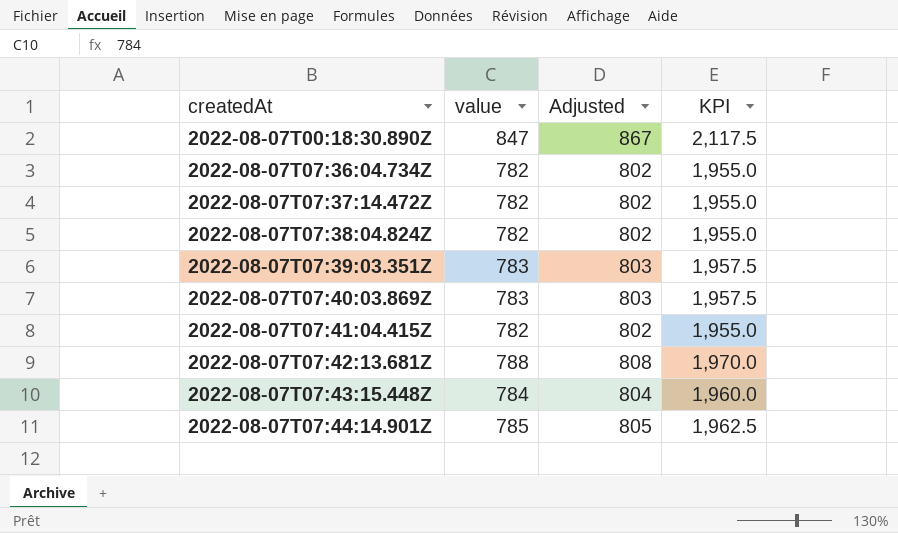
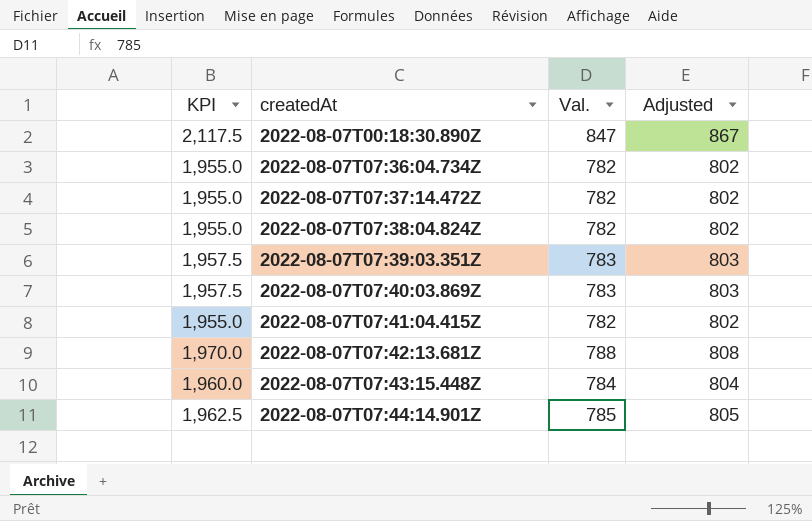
column KPI | position: 4 -> 1
column name: value -> Val.

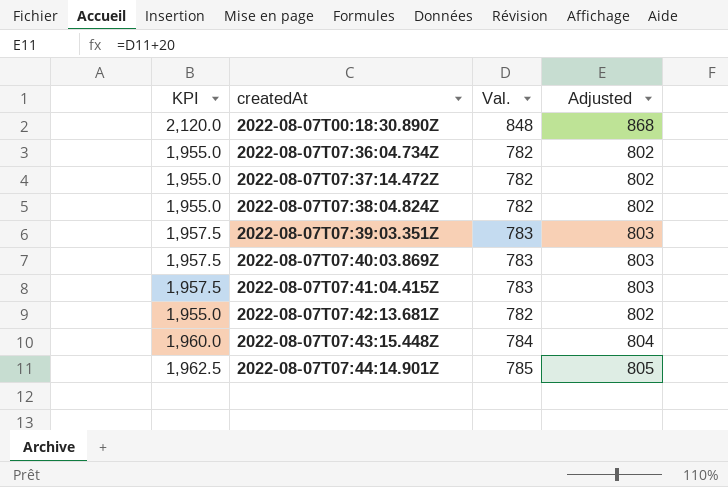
2022-08-07T00:18:30.890Z | KPI: 2,117.5 -> 2,120.0
2022-08-07T00:18:30.890Z | Val.: 847 -> 848
2022-08-07T00:18:30.890Z | Adjusted: 867 -> 868
2022-08-07T07:41:04.415Z | KPI: 1,955.0 -> 1,957.5
2022-08-07T07:41:04.415Z | Val.: 782 -> 783
2022-08-07T07:41:04.415Z | Adjusted: 802 -> 803
2022-08-07T07:42:13.681Z | KPI: 1,970.0 -> 1,955.0
2022-08-07T07:42:13.681Z | Val.: 788 -> 782
2022-08-07T07:42:13.681Z | Adjusted: 808 -> 802

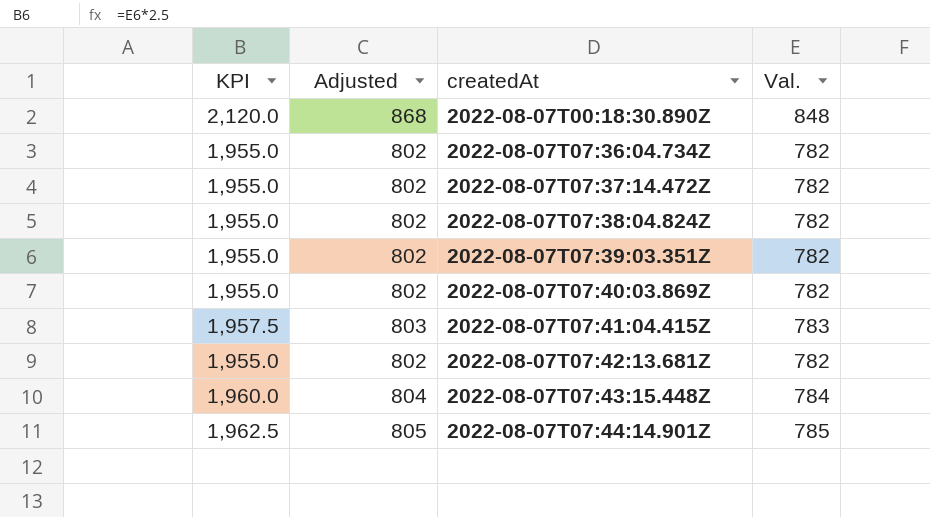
column Adjusted | position: 4 -> 2
2022-08-07T07:39:03.351Z | KPI: 1,957.5 -> 1,955.0
2022-08-07T07:39:03.351Z | Adjusted: 803 -> 802
2022-08-07T07:39:03.351Z | Val.: 783 -> 782
2022-08-07T07:40:03.869Z | KPI: 1,957.5 -> 1,955.0
2022-08-07T07:40:03.869Z | Adjusted: 803 -> 802
2022-08-07T07:40:03.869Z | Val.: 783 -> 782

